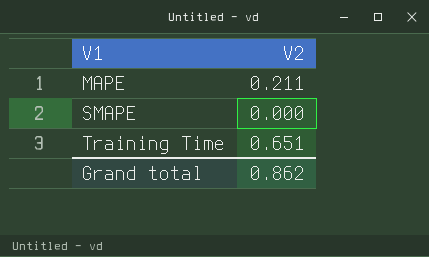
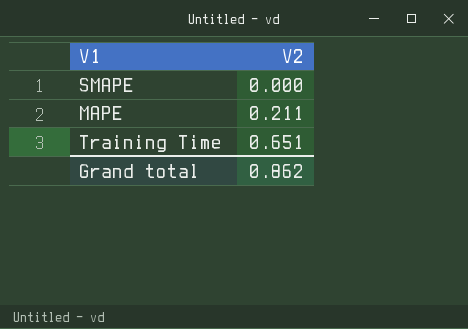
row order: V1 ascending -> V2 ascending

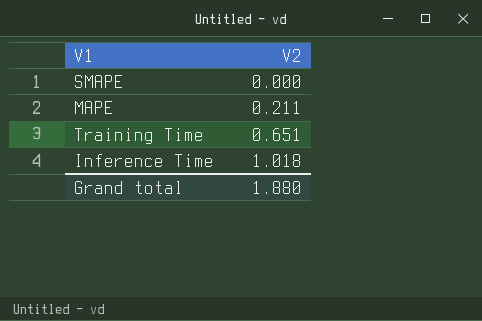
row Inference Time: none -> 1.018
Grand total | V2: 0.862 -> 1.880

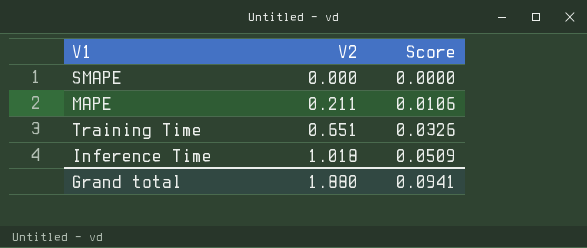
column Score | formula: none -> [V2] * 0.05

